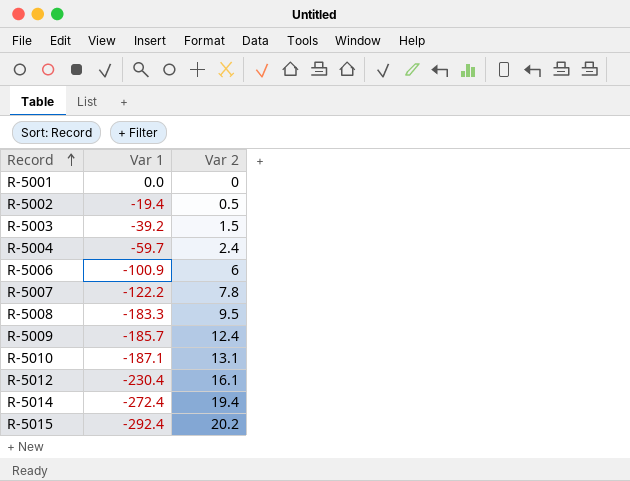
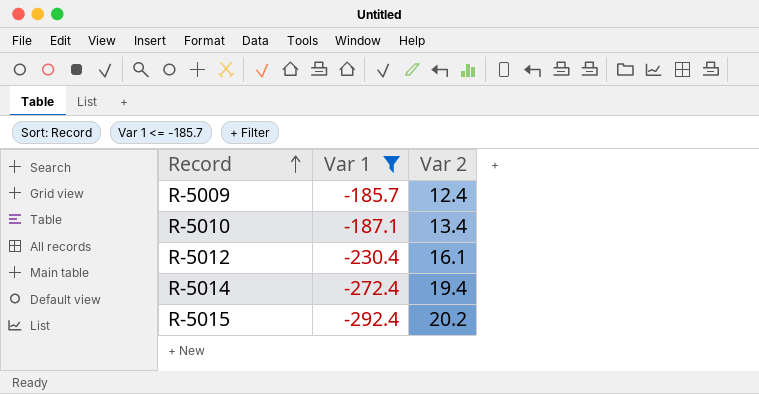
filter: none -> Var 1 <= -185.7
R-5010 | Var 2: 13.1 -> 13.4

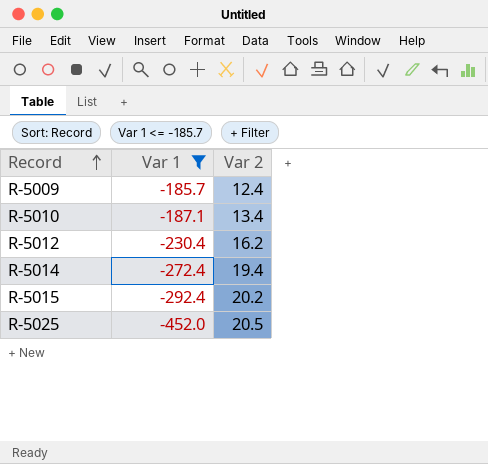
R-5012 | Var 2: 16.1 -> 16.2
row R-5025: none -> -452.0 | 20.5

